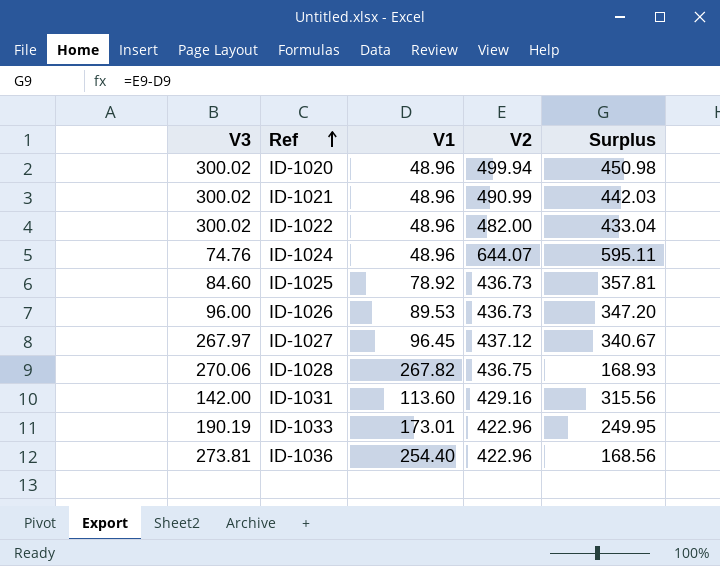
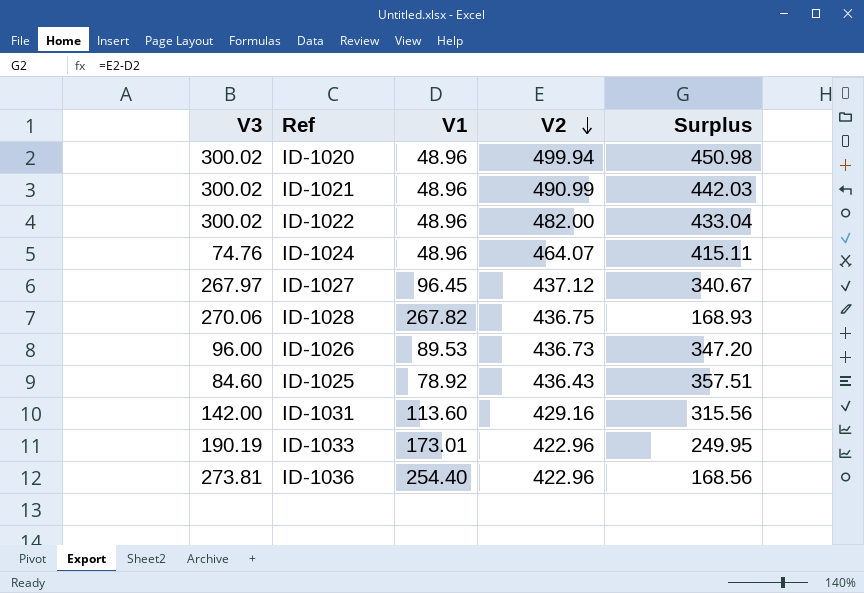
row order: Ref ascending -> V2 descending
ID-1024 | V2: 644.07 -> 464.07
ID-1024 | Surplus: 595.11 -> 415.11
ID-1025 | V2: 436.73 -> 436.43
ID-1025 | Surplus: 357.81 -> 357.51

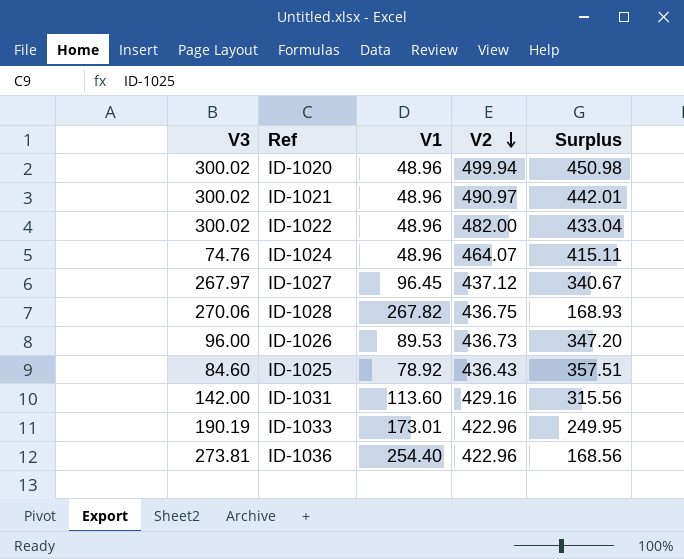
ID-1021 | V2: 490.99 -> 490.97
ID-1021 | Surplus: 442.03 -> 442.01

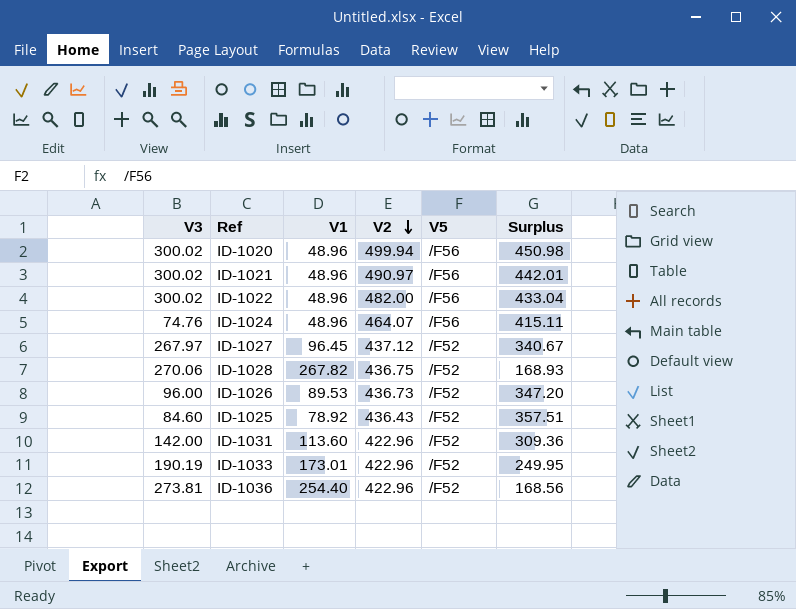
column V5 | position: none -> 5
ID-1031 | V2: 429.16 -> 422.96
ID-1031 | Surplus: 315.56 -> 309.36

